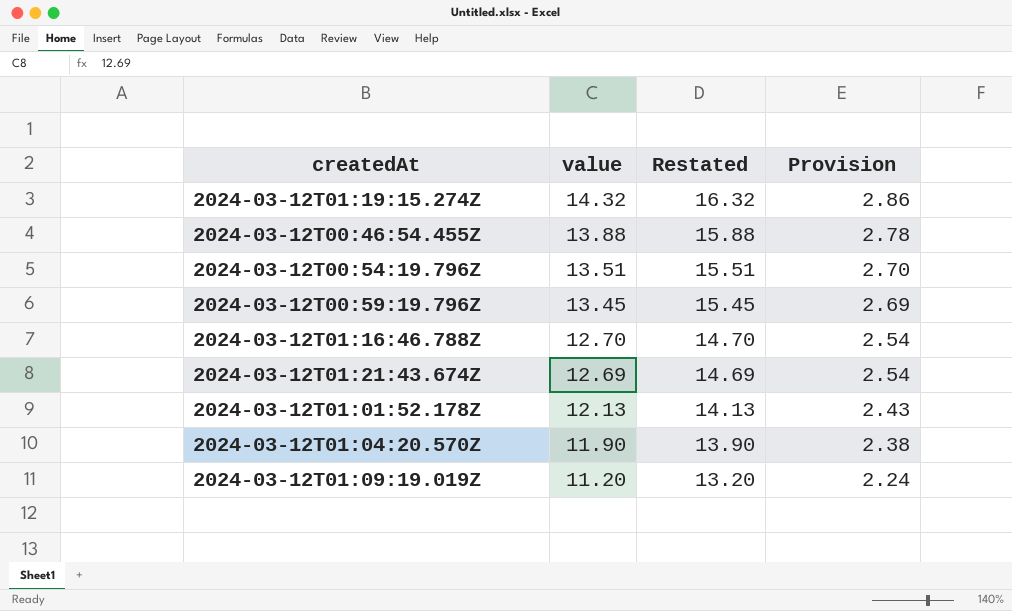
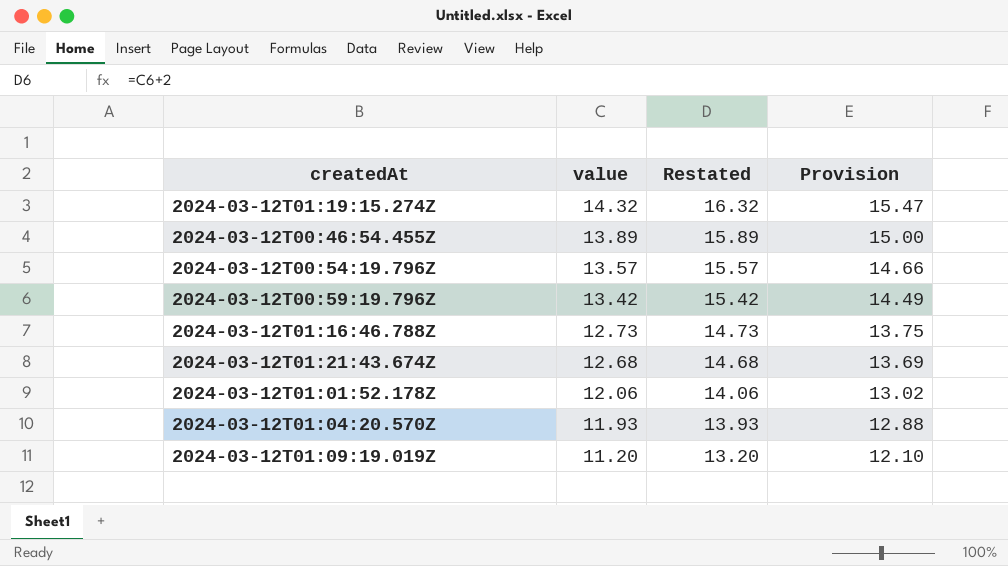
column Provision | formula: [value] * 0.2 -> [value] * 1.08
2024-03-12T00:46:54.455Z | value: 13.88 -> 13.89
2024-03-12T00:46:54.455Z | Restated: 15.88 -> 15.89
2024-03-12T00:54:19.796Z | value: 13.51 -> 13.57
2024-03-12T00:54:19.796Z | Restated: 15.51 -> 15.57
2024-03-12T00:59:19.796Z | value: 13.45 -> 13.42
2024-03-12T00:59:19.796Z | Restated: 15.45 -> 15.42
2024-03-12T01:16:46.788Z | value: 12.70 -> 12.73
2024-03-12T01:16:46.788Z | Restated: 14.70 -> 14.73
2024-03-12T01:21:43.674Z | value: 12.69 -> 12.68
2024-03-12T01:21:43.674Z | Restated: 14.69 -> 14.68
2024-03-12T01:01:52.178Z | value: 12.13 -> 12.06
2024-03-12T01:01:52.178Z | Restated: 14.13 -> 14.06
2024-03-12T01:04:20.570Z | value: 11.90 -> 11.93
2024-03-12T01:04:20.570Z | Restated: 13.90 -> 13.93

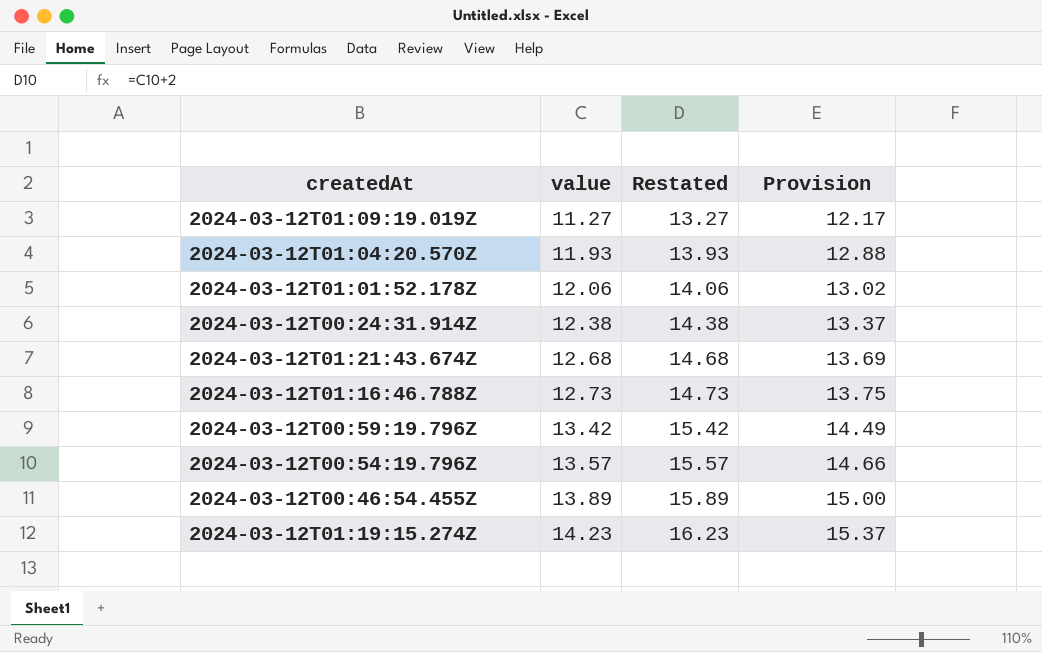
row order: value descending -> value ascending
2024-03-12T01:09:19.019Z | value: 11.20 -> 11.27
2024-03-12T01:09:19.019Z | Restated: 13.20 -> 13.27
2024-03-12T01:09:19.019Z | Provision: 12.10 -> 12.17
row 2024-03-12T00:24:31.914Z: none -> 12.38 | 14.38 | 13.37
2024-03-12T01:19:15.274Z | value: 14.32 -> 14.23
2024-03-12T01:19:15.274Z | Restated: 16.32 -> 16.23
2024-03-12T01:19:15.274Z | Provision: 15.47 -> 15.37

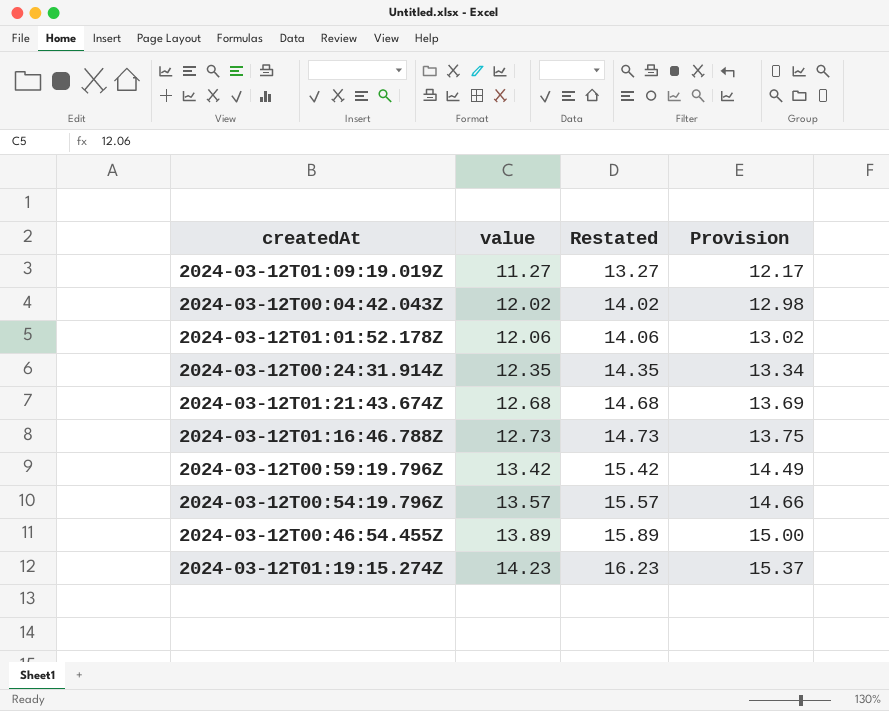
row 2024-03-12T01:04:20.570Z: 11.93 | 13.93 | 12.88 -> none
row 2024-03-12T00:04:42.043Z: none -> 12.02 | 14.02 | 12.98
2024-03-12T00:24:31.914Z | value: 12.38 -> 12.35
2024-03-12T00:24:31.914Z | Restated: 14.38 -> 14.35
2024-03-12T00:24:31.914Z | Provision: 13.37 -> 13.34

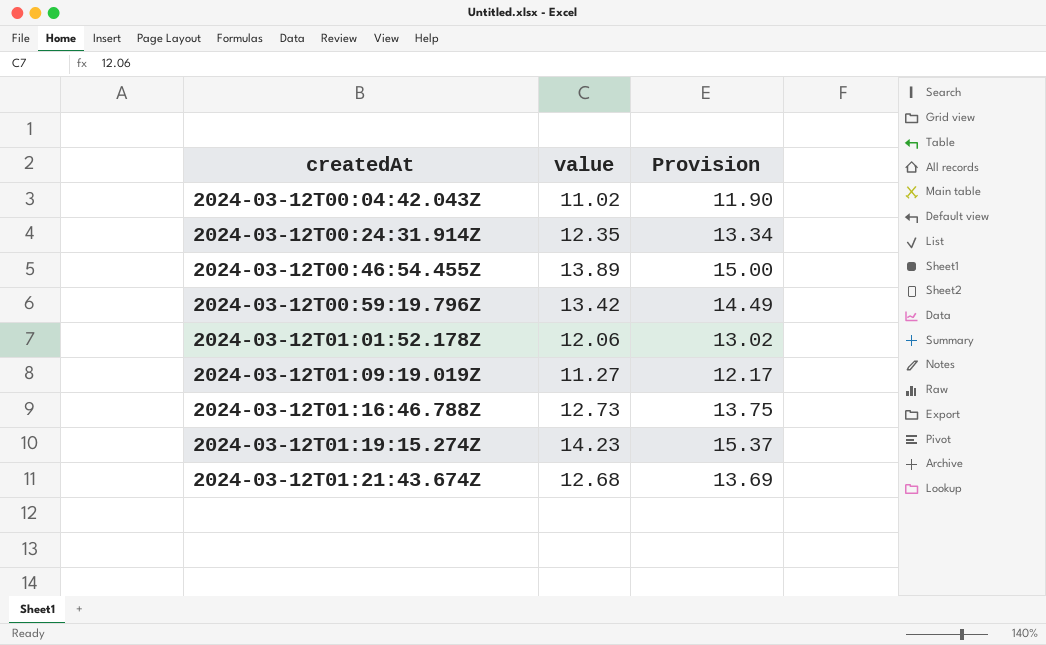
row order: value ascending -> createdAt ascending
column Restated | formula: [value] + 2 -> none
row 2024-03-12T00:54:19.796Z: 13.57 | 15.57 | 14.66 -> none
2024-03-12T00:04:42.043Z | value: 12.02 -> 11.02
2024-03-12T00:04:42.043Z | Provision: 12.98 -> 11.90

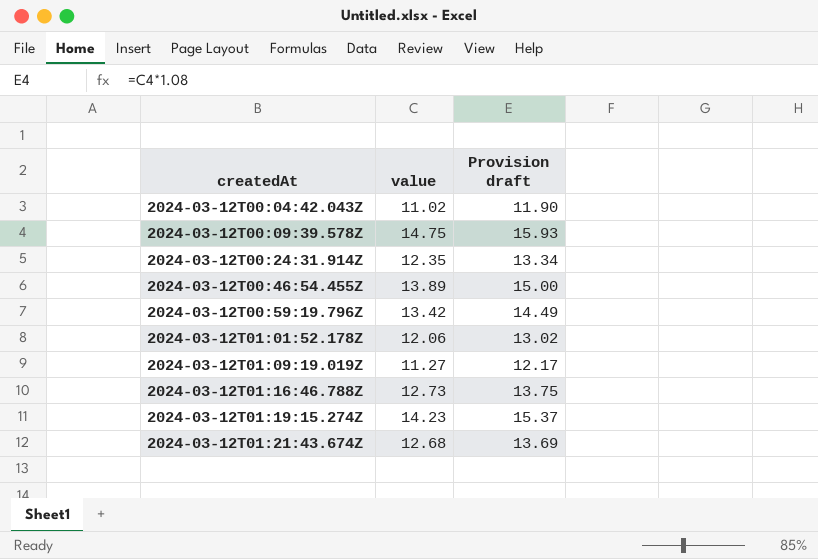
column name: Provision -> Provision draft
row 2024-03-12T00:09:39.578Z: none -> 14.75 | 15.93

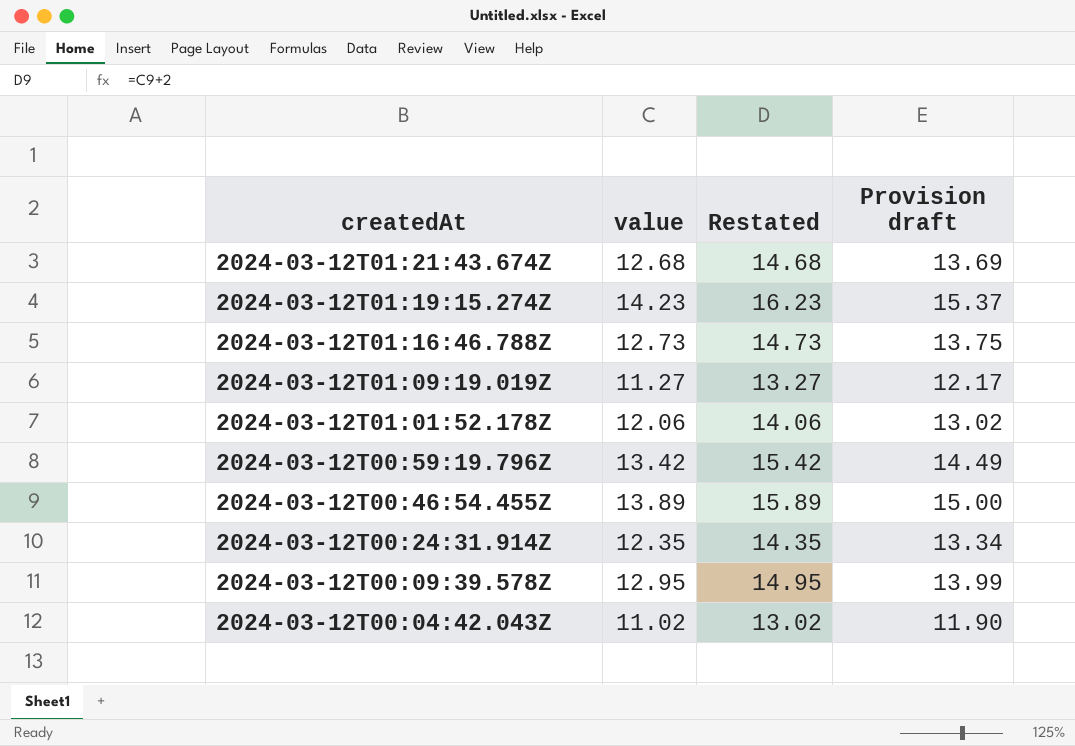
row order: createdAt ascending -> createdAt descending
column Restated | formula: none -> [value] + 2
2024-03-12T00:09:39.578Z | value: 14.75 -> 12.95
2024-03-12T00:09:39.578Z | Provision draft: 15.93 -> 13.99

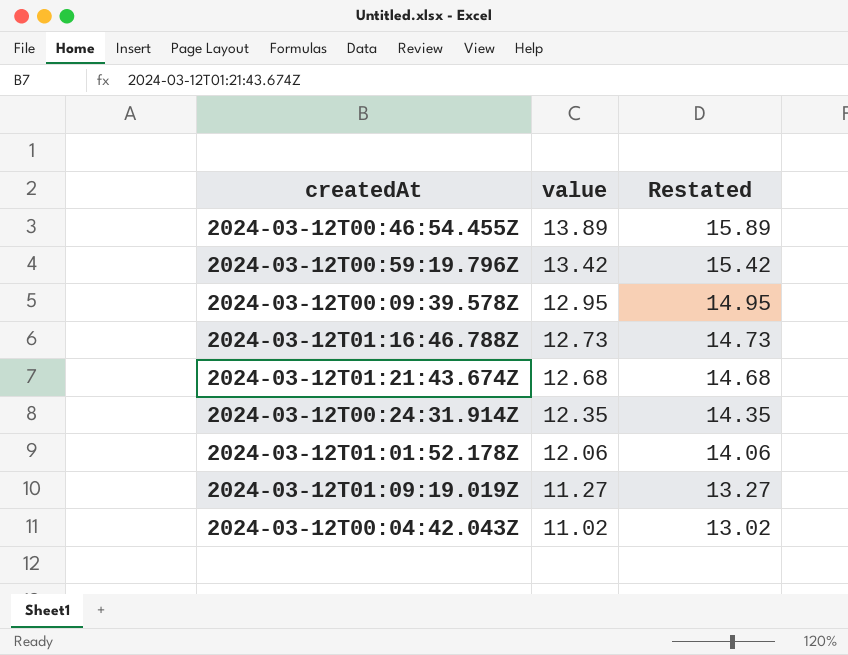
row order: createdAt descending -> value descending
column Provision draft | formula: [value] * 1.08 -> none
row 2024-03-12T01:19:15.274Z: 14.23 | 16.23 | 15.37 -> none

